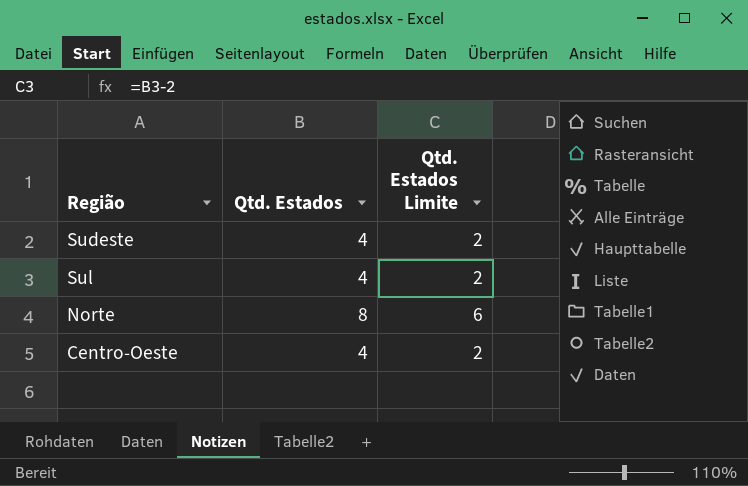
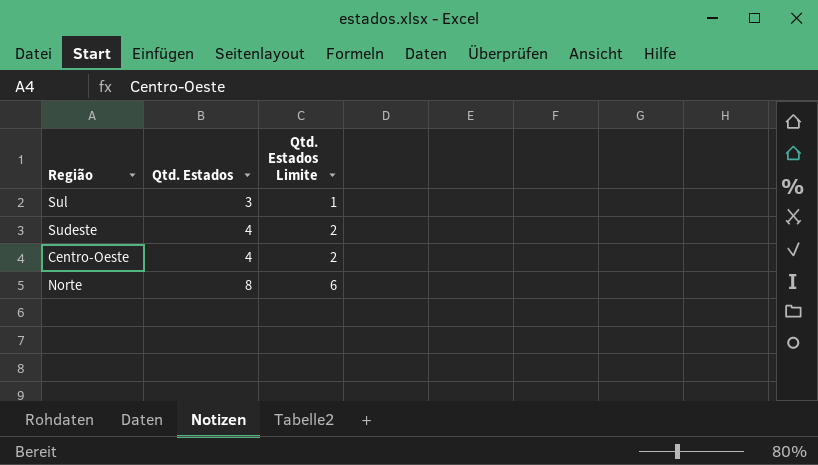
row order: none -> Qtd. Estados ascending
Sul | Qtd. Estados: 4 -> 3
Sul | Qtd. Estados Limite: 2 -> 1

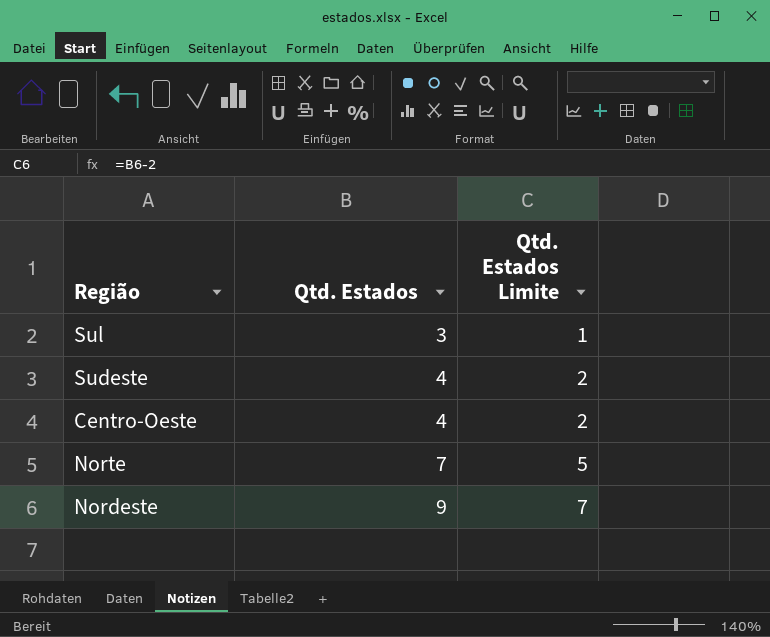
Norte | Qtd. Estados: 8 -> 7
Norte | Qtd. Estados Limite: 6 -> 5
row Nordeste: none -> 9 | 7

